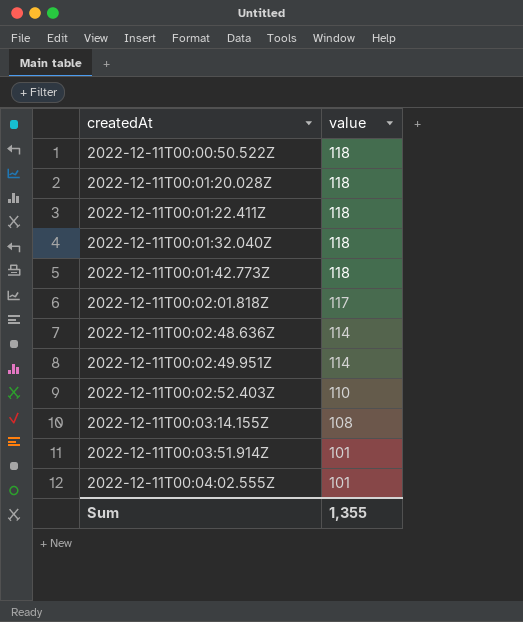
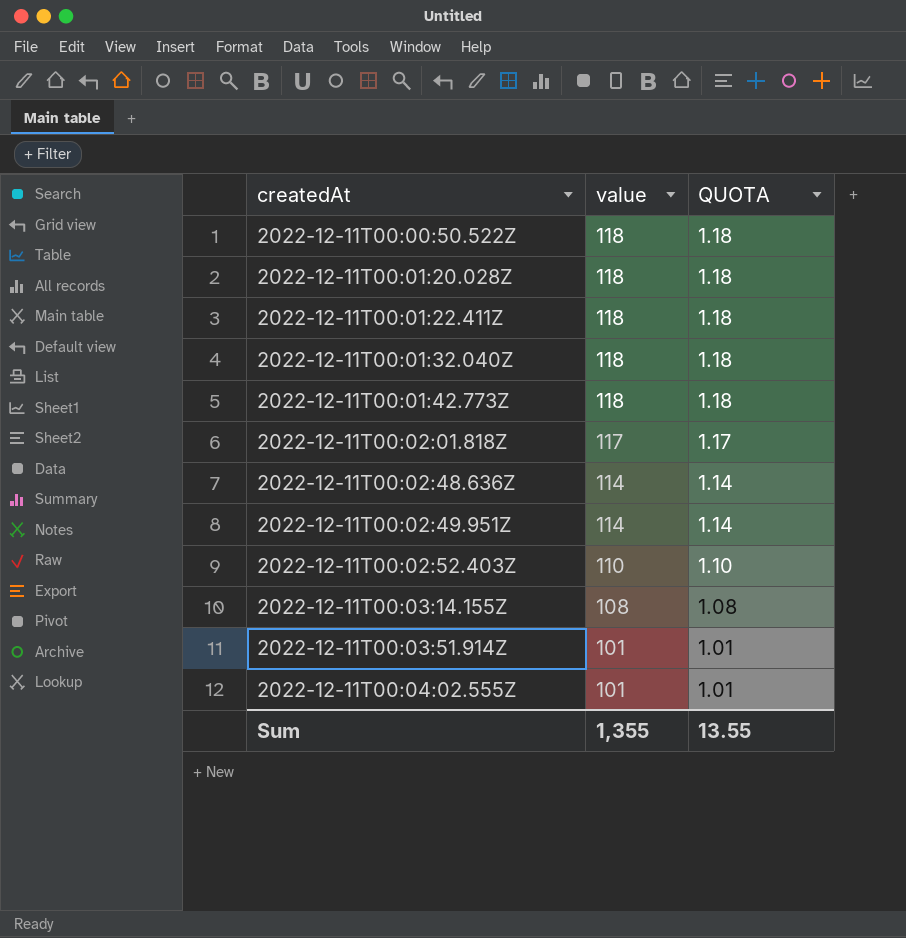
column QUOTA | formula: none -> [value] * 0.01

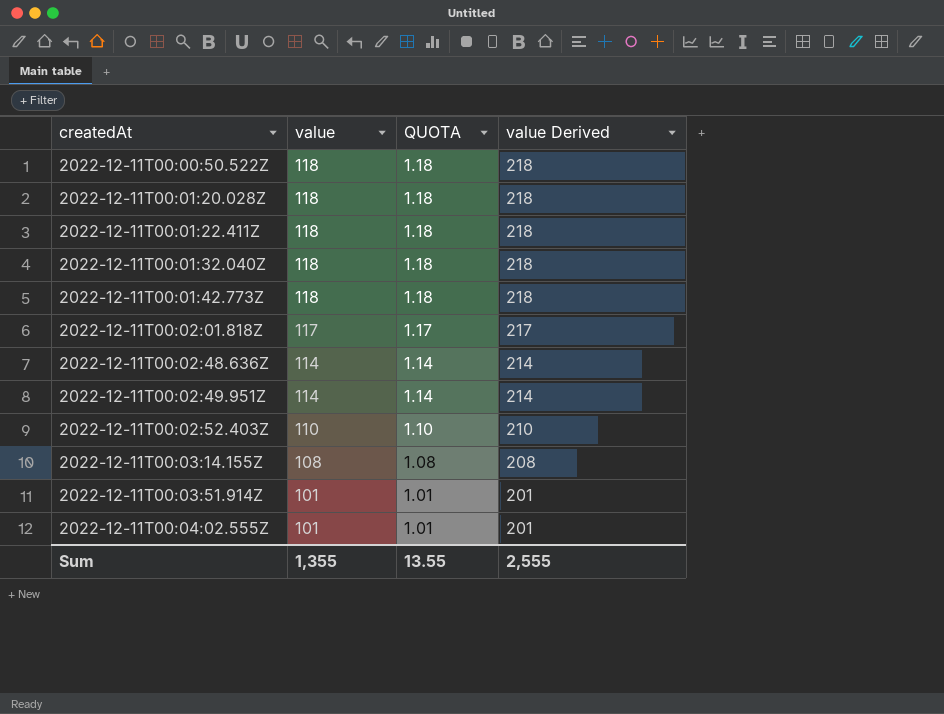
column value Derived | formula: none -> [value] + 100

